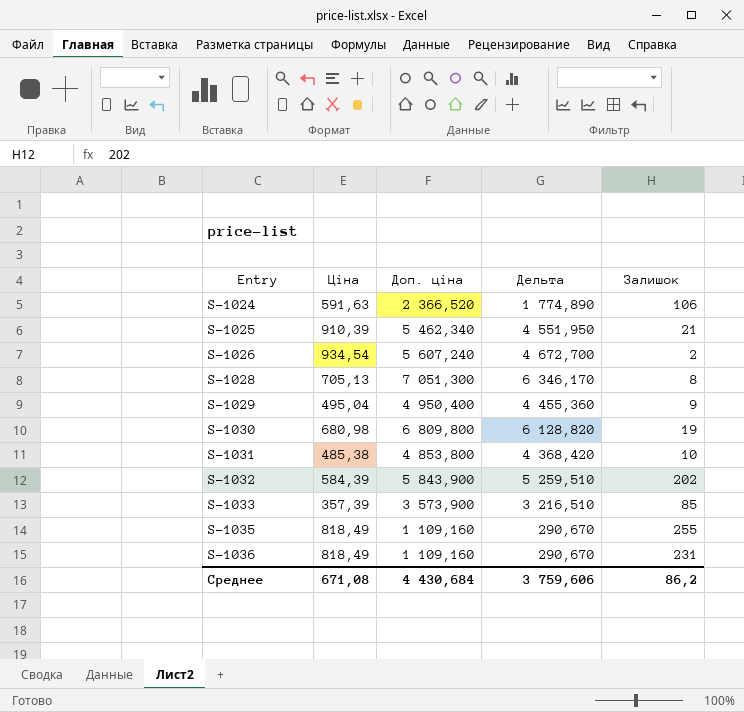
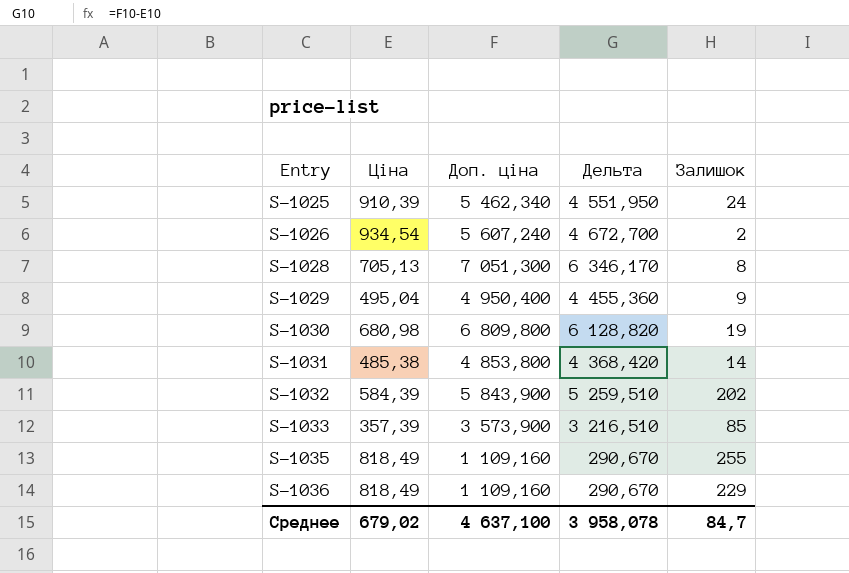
row S-1024: 591,63 | 2 366,520 | 1 774,890 | 106 -> none
S-1025 | Залишок: 21 -> 24
S-1031 | Залишок: 10 -> 14
S-1036 | Залишок: 231 -> 229
Среднее | Ціна: 671,08 -> 679,02
Среднее | Доп. ціна: 4 430,684 -> 4 637,100
Среднее | Дельта: 3 759,606 -> 3 958,078
Среднее | Залишок: 86,2 -> 84,7

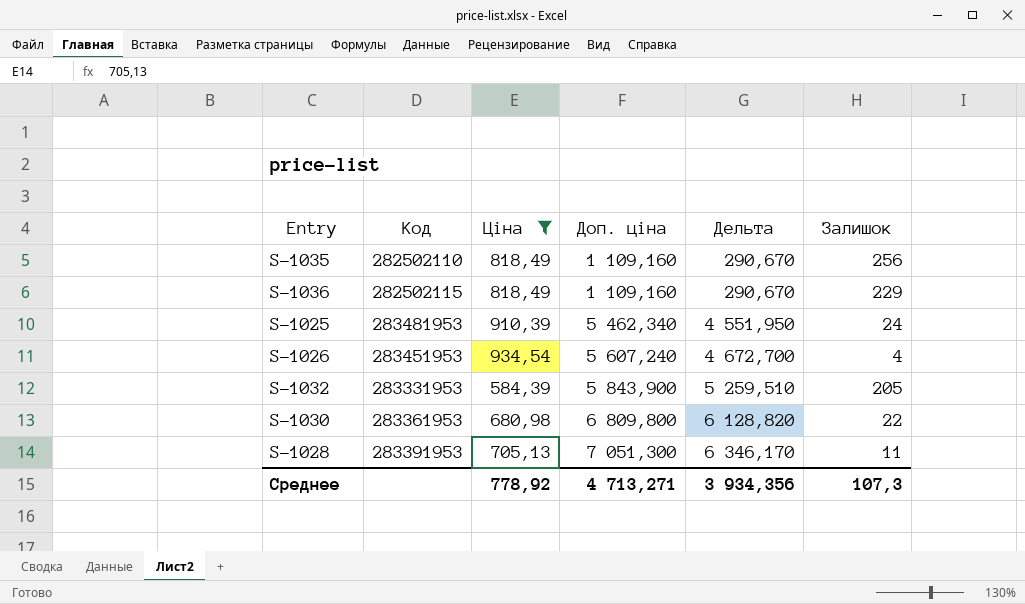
filter: none -> Ціна >= 584,39
row order: Entry ascending -> Доп. ціна ascending
column Код | position: none -> 2
S-1035 | Залишок: 255 -> 256
S-1026 | Залишок: 2 -> 4
S-1032 | Залишок: 202 -> 205
S-1030 | Залишок: 19 -> 22
S-1028 | Залишок: 8 -> 11
Среднее | Ціна: 679,02 -> 778,92
Среднее | Доп. ціна: 4 637,100 -> 4 713,271
Среднее | Дельта: 3 958,078 -> 3 934,356
Среднее | Залишок: 84,7 -> 107,3

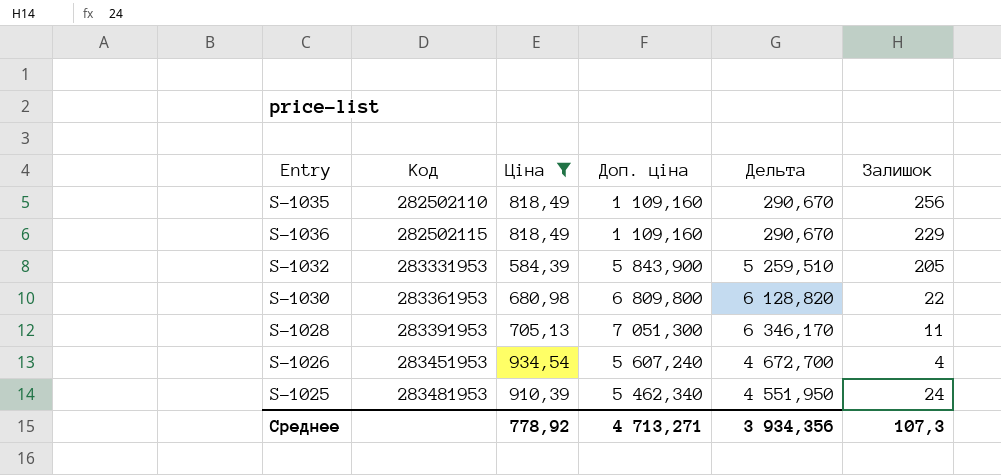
row order: Доп. ціна ascending -> Код ascending

